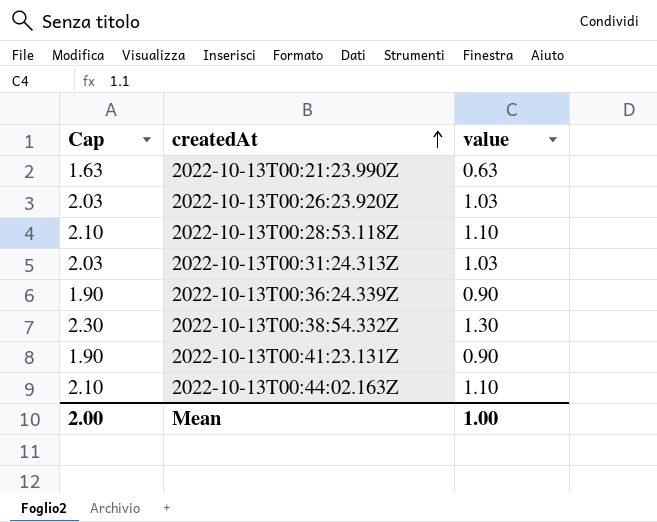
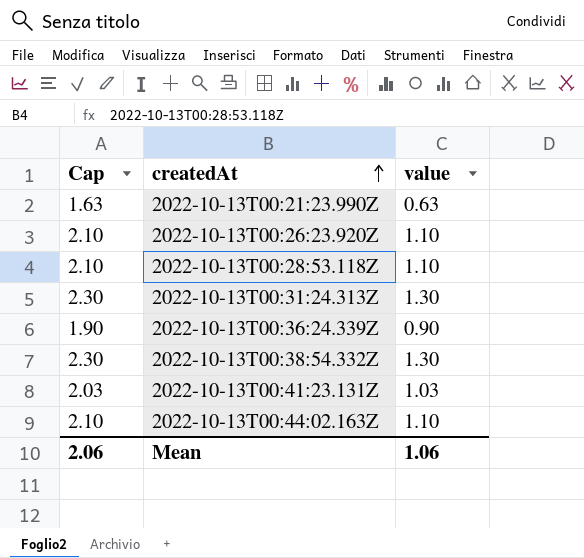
2022-10-13T00:26:23.920Z | Cap: 2.03 -> 2.10
2022-10-13T00:26:23.920Z | value: 1.03 -> 1.10
2022-10-13T00:31:24.313Z | Cap: 2.03 -> 2.30
2022-10-13T00:31:24.313Z | value: 1.03 -> 1.30
2022-10-13T00:41:23.131Z | Cap: 1.90 -> 2.03
2022-10-13T00:41:23.131Z | value: 0.90 -> 1.03
Mean | Cap: 2.00 -> 2.06
Mean | value: 1.00 -> 1.06

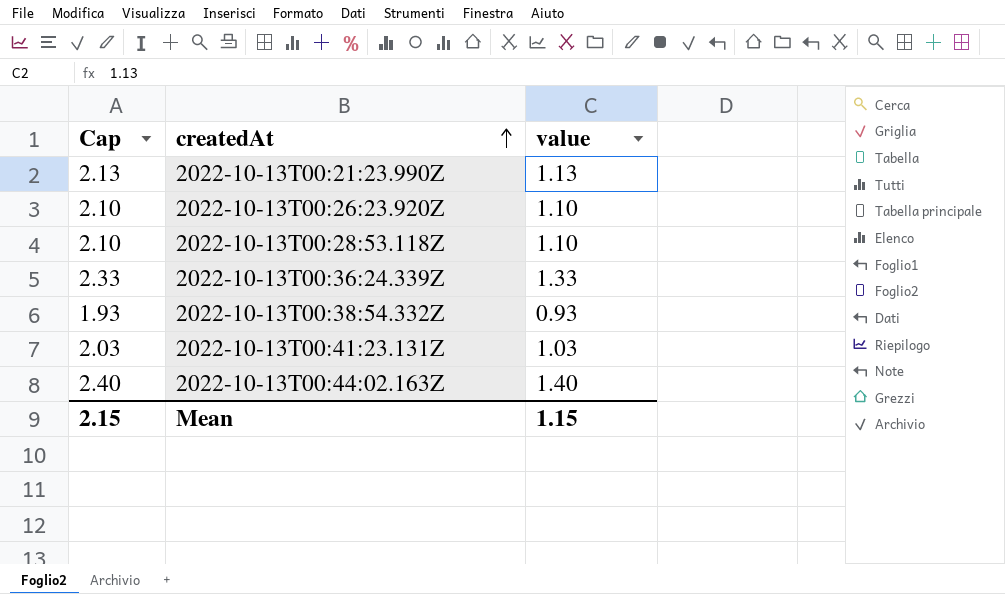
row 2022-10-13T00:31:24.313Z: 2.30 | 1.30 -> none
2022-10-13T00:21:23.990Z | Cap: 1.63 -> 2.13
2022-10-13T00:21:23.990Z | value: 0.63 -> 1.13
2022-10-13T00:36:24.339Z | Cap: 1.90 -> 2.33
2022-10-13T00:36:24.339Z | value: 0.90 -> 1.33
2022-10-13T00:38:54.332Z | Cap: 2.30 -> 1.93
2022-10-13T00:38:54.332Z | value: 1.30 -> 0.93
2022-10-13T00:44:02.163Z | Cap: 2.10 -> 2.40
2022-10-13T00:44:02.163Z | value: 1.10 -> 1.40
Mean | Cap: 2.06 -> 2.15
Mean | value: 1.06 -> 1.15

